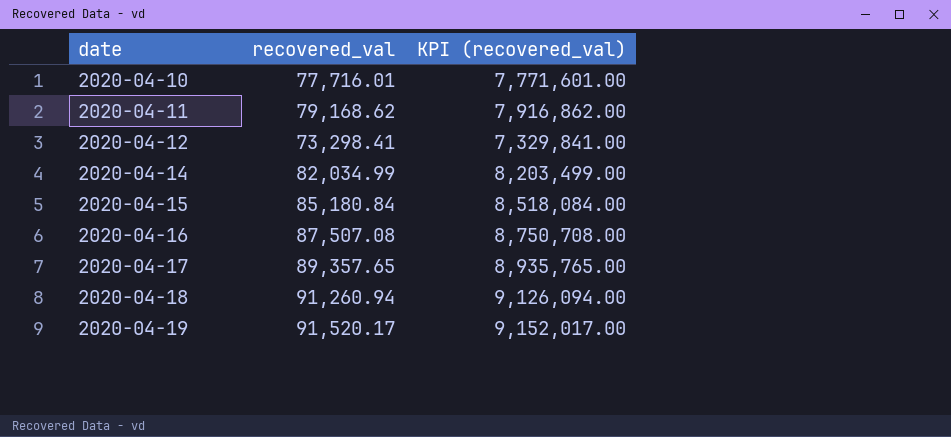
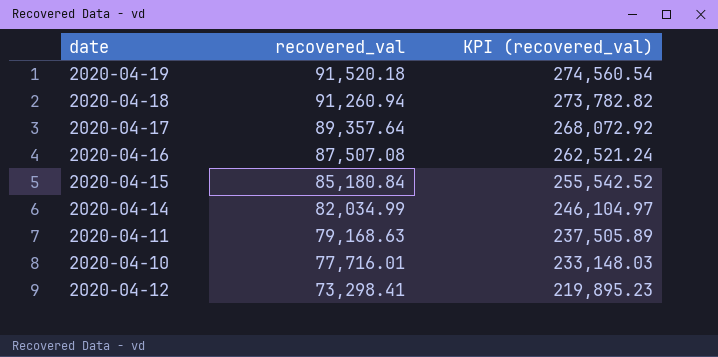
row order: date ascending -> recovered_val descending
column KPI (recovered_val) | formula: [recovered_val] * 100 -> [recovered_val] * 3
2020-04-19 | recovered_val: 91,520.17 -> 91,520.18
2020-04-17 | recovered_val: 89,357.65 -> 89,357.64
2020-04-11 | recovered_val: 79,168.62 -> 79,168.63

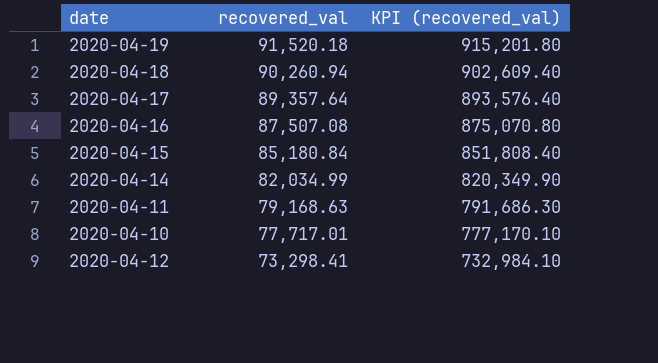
column KPI (recovered_val) | formula: [recovered_val] * 3 -> [recovered_val] * 10
2020-04-18 | recovered_val: 91,260.94 -> 90,260.94
2020-04-10 | recovered_val: 77,716.01 -> 77,717.01

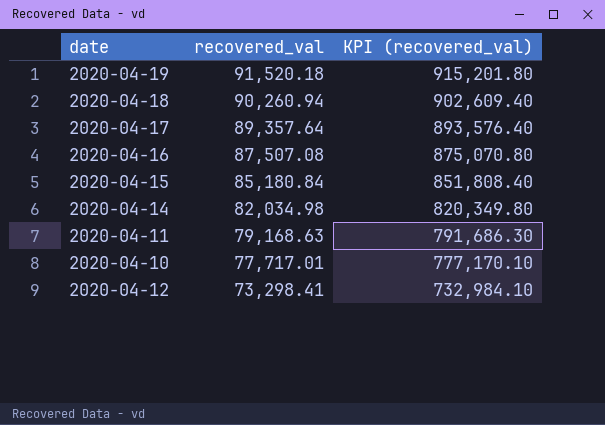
2020-04-14 | recovered_val: 82,034.99 -> 82,034.98
2020-04-14 | KPI (recovered_val): 820,349.90 -> 820,349.80

